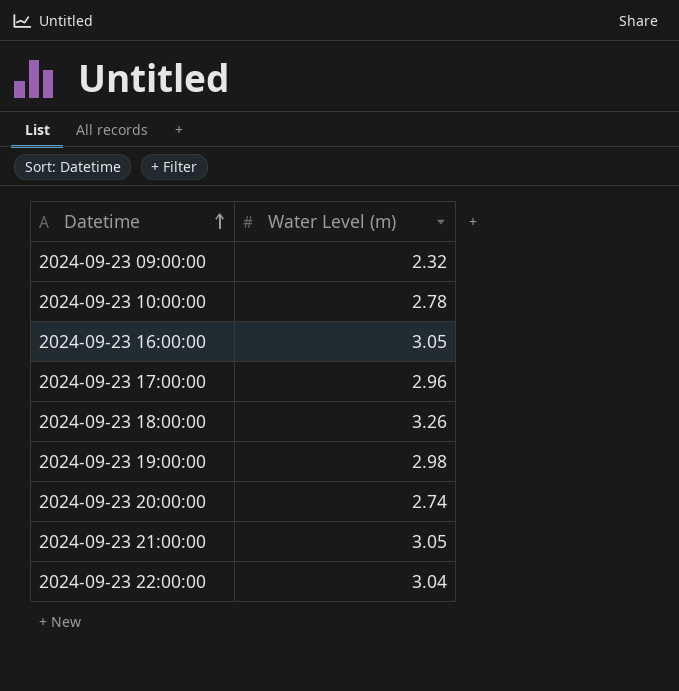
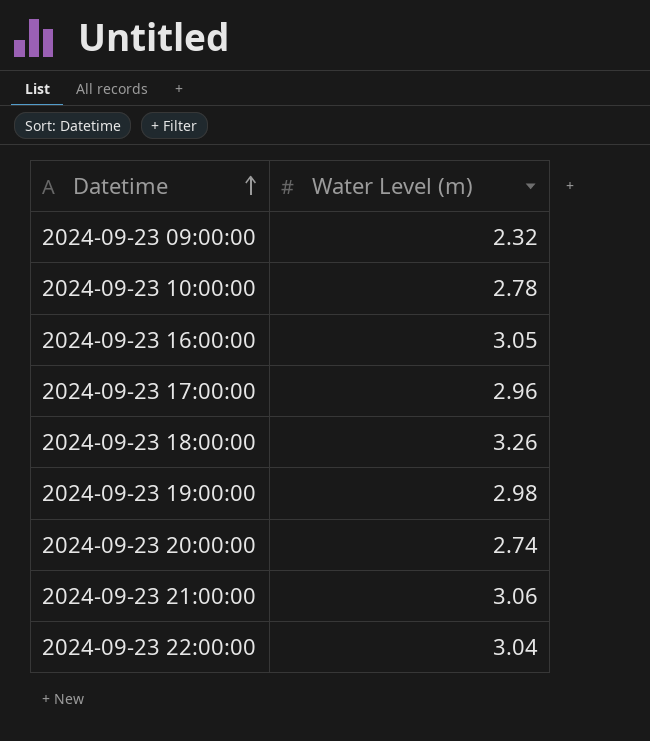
2024-09-23 21:00:00 | Water Level (m): 3.05 -> 3.06

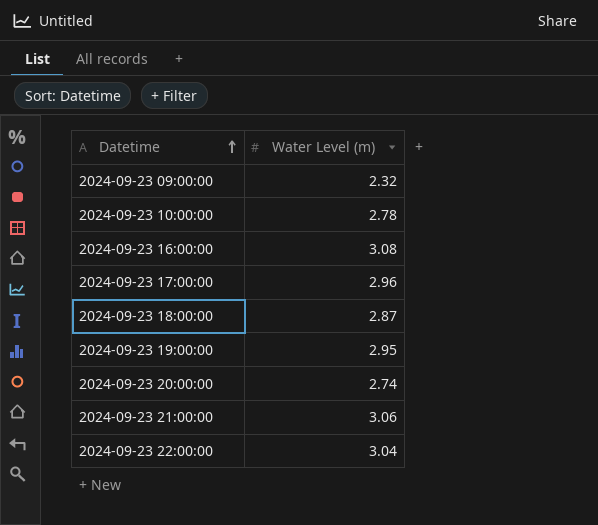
2024-09-23 16:00:00 | Water Level (m): 3.05 -> 3.08
2024-09-23 18:00:00 | Water Level (m): 3.26 -> 2.87
2024-09-23 19:00:00 | Water Level (m): 2.98 -> 2.95

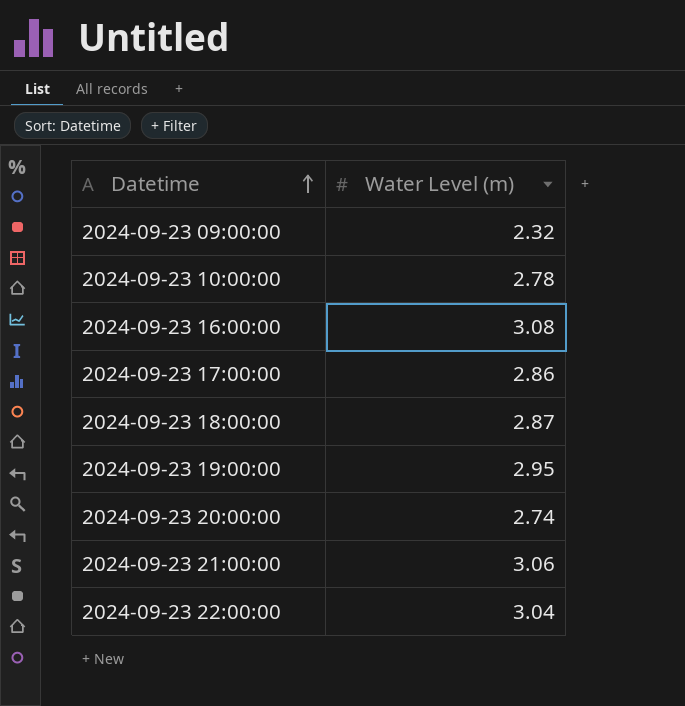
2024-09-23 17:00:00 | Water Level (m): 2.96 -> 2.86

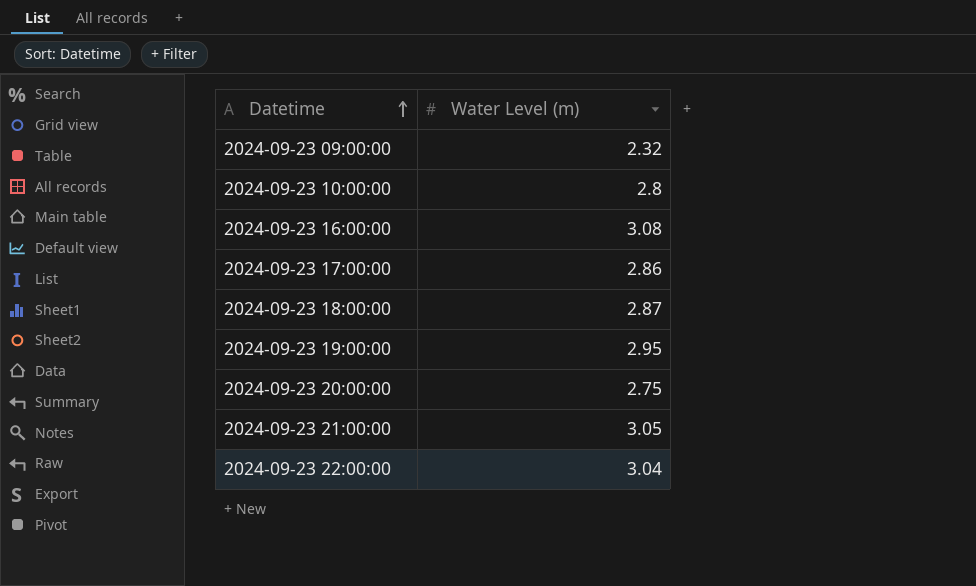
2024-09-23 10:00:00 | Water Level (m): 2.78 -> 2.8
2024-09-23 20:00:00 | Water Level (m): 2.74 -> 2.75
2024-09-23 21:00:00 | Water Level (m): 3.06 -> 3.05

